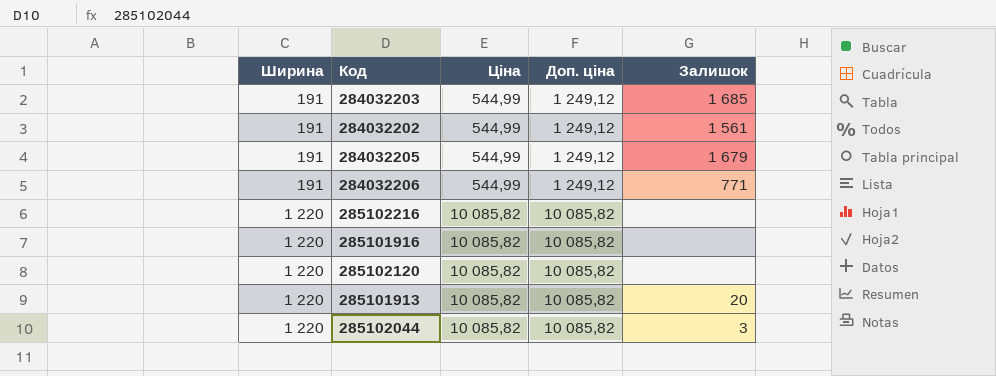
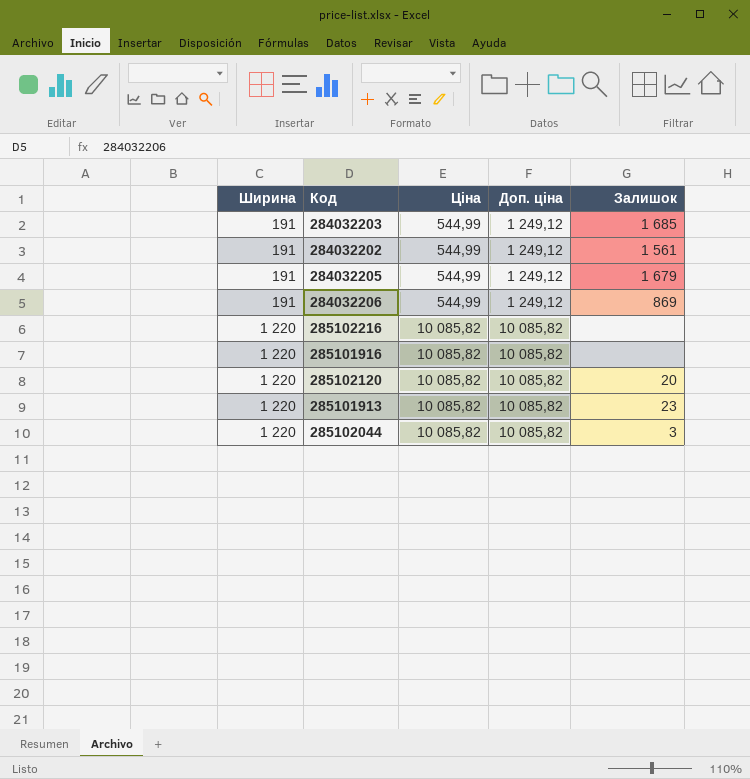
284032206 | Залишок: 771 -> 869
285102120 | Залишок: none -> 20
285101913 | Залишок: 20 -> 23

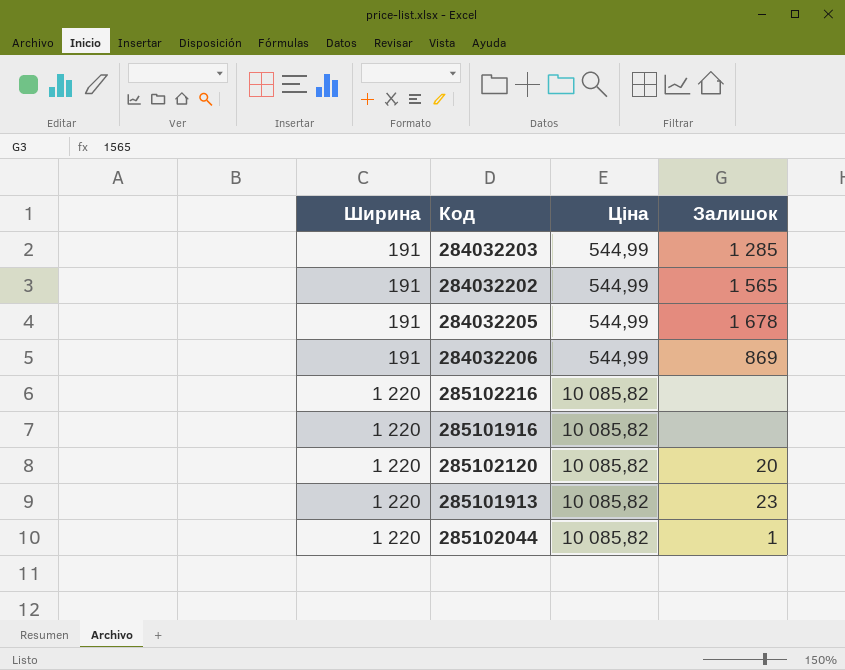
column Доп. ціна | position: 4 -> none
284032203 | Залишок: 1 685 -> 1 285
284032202 | Залишок: 1 561 -> 1 565
284032205 | Залишок: 1 679 -> 1 678
285102044 | Залишок: 3 -> 1

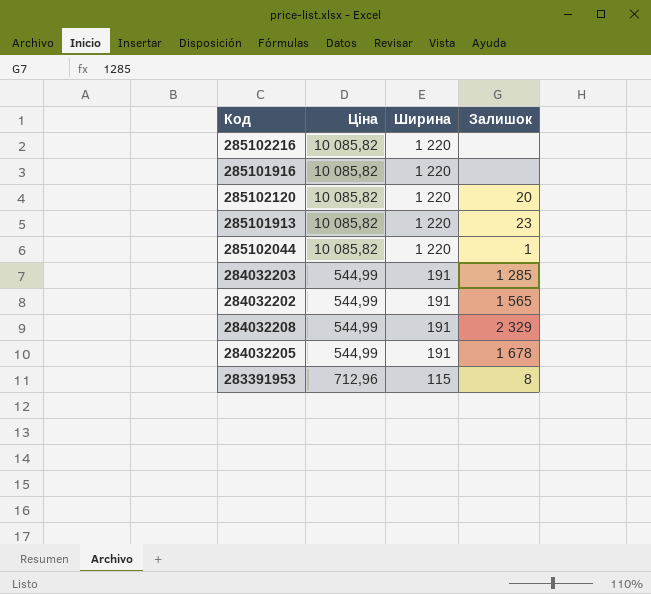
row order: Ширина ascending -> Ширина descending
column Ширина | position: 1 -> 3
row 284032206: 191 | 544,99 | 869 -> none
row 284032208: none -> 544,99 | 191 | 2 329
row 283391953: none -> 712,96 | 115 | 8

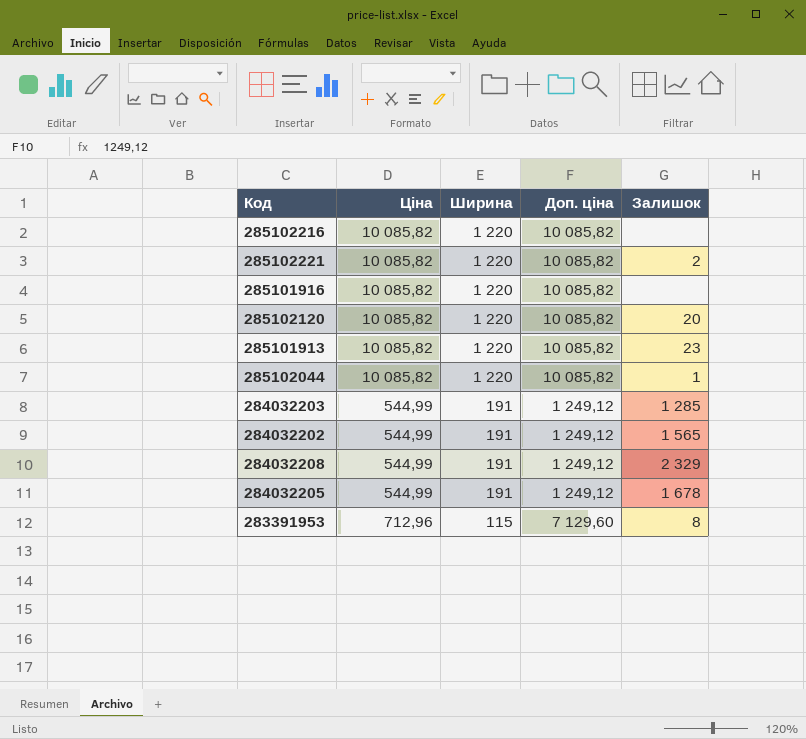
column Доп. ціна | position: none -> 4
row 285102221: none -> 10 085,82 | 1 220 | 10 085,82 | 2

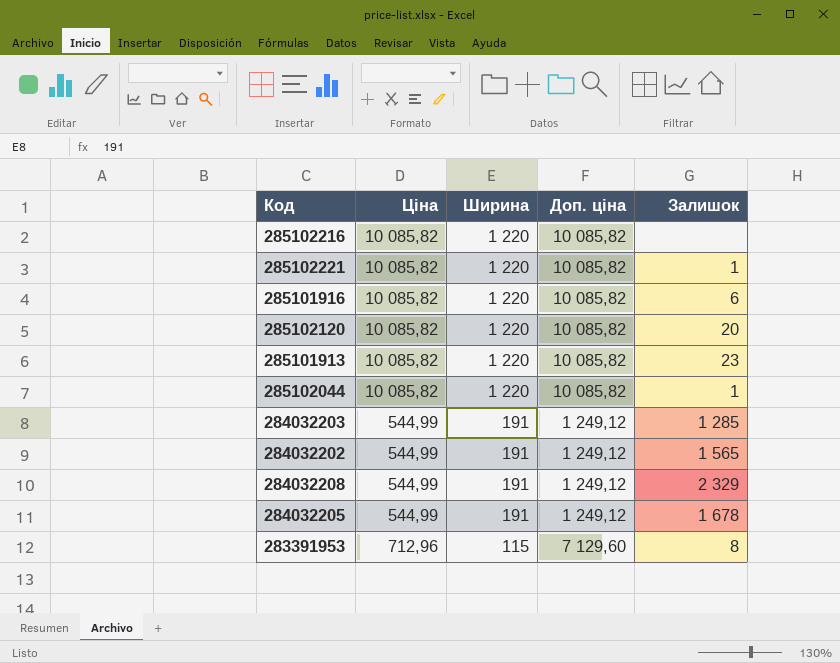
285102221 | Залишок: 2 -> 1
285101916 | Залишок: none -> 6

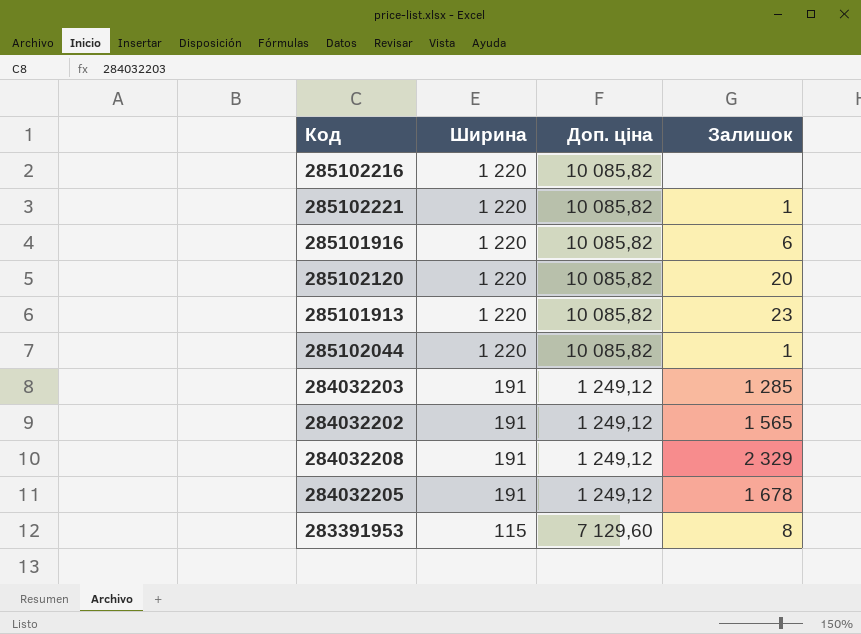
column Ціна | position: 2 -> none

